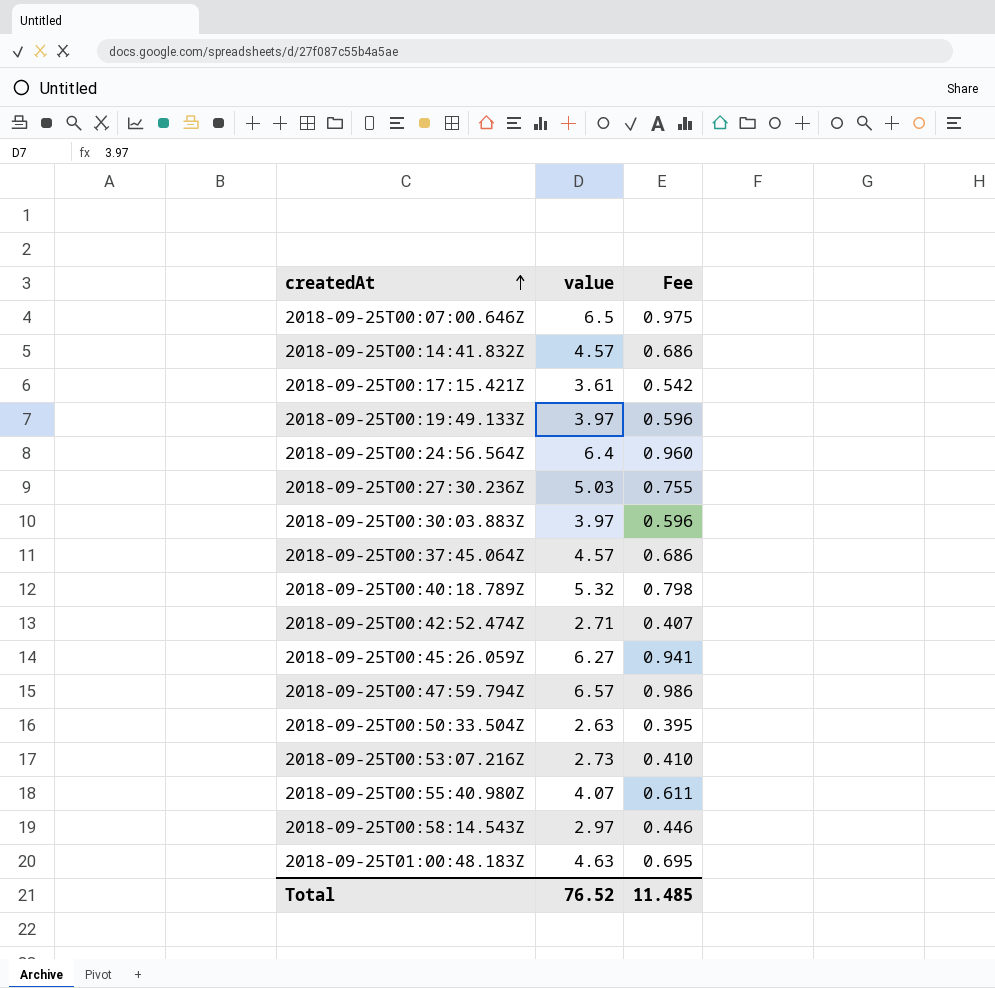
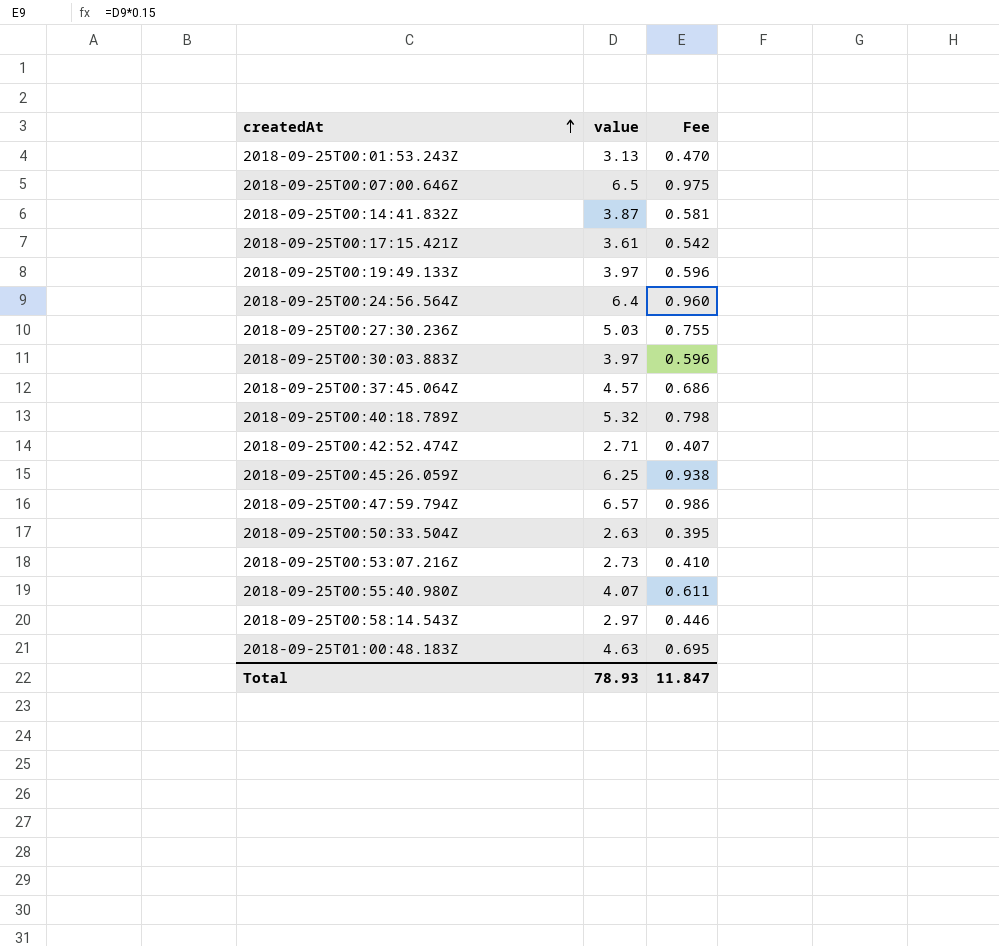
row 2018-09-25T00:01:53.243Z: none -> 3.13 | 0.470
2018-09-25T00:14:41.832Z | value: 4.57 -> 3.87
2018-09-25T00:14:41.832Z | Fee: 0.686 -> 0.581
2018-09-25T00:45:26.059Z | value: 6.27 -> 6.25
2018-09-25T00:45:26.059Z | Fee: 0.941 -> 0.938
Total | value: 76.52 -> 78.93
Total | Fee: 11.485 -> 11.847

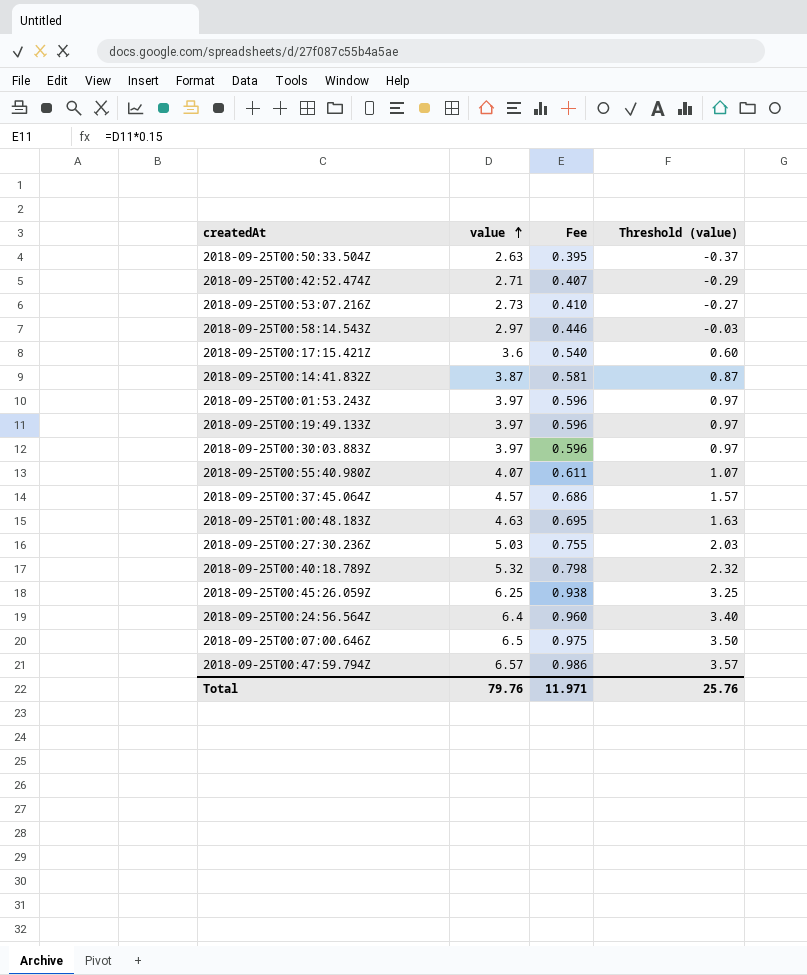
row order: createdAt ascending -> value ascending
column Threshold (value) | formula: none -> [value] - 3
2018-09-25T00:17:15.421Z | value: 3.61 -> 3.6
2018-09-25T00:17:15.421Z | Fee: 0.542 -> 0.540
2018-09-25T00:01:53.243Z | value: 3.13 -> 3.97
2018-09-25T00:01:53.243Z | Fee: 0.470 -> 0.596
Total | value: 78.93 -> 79.76
Total | Fee: 11.847 -> 11.971

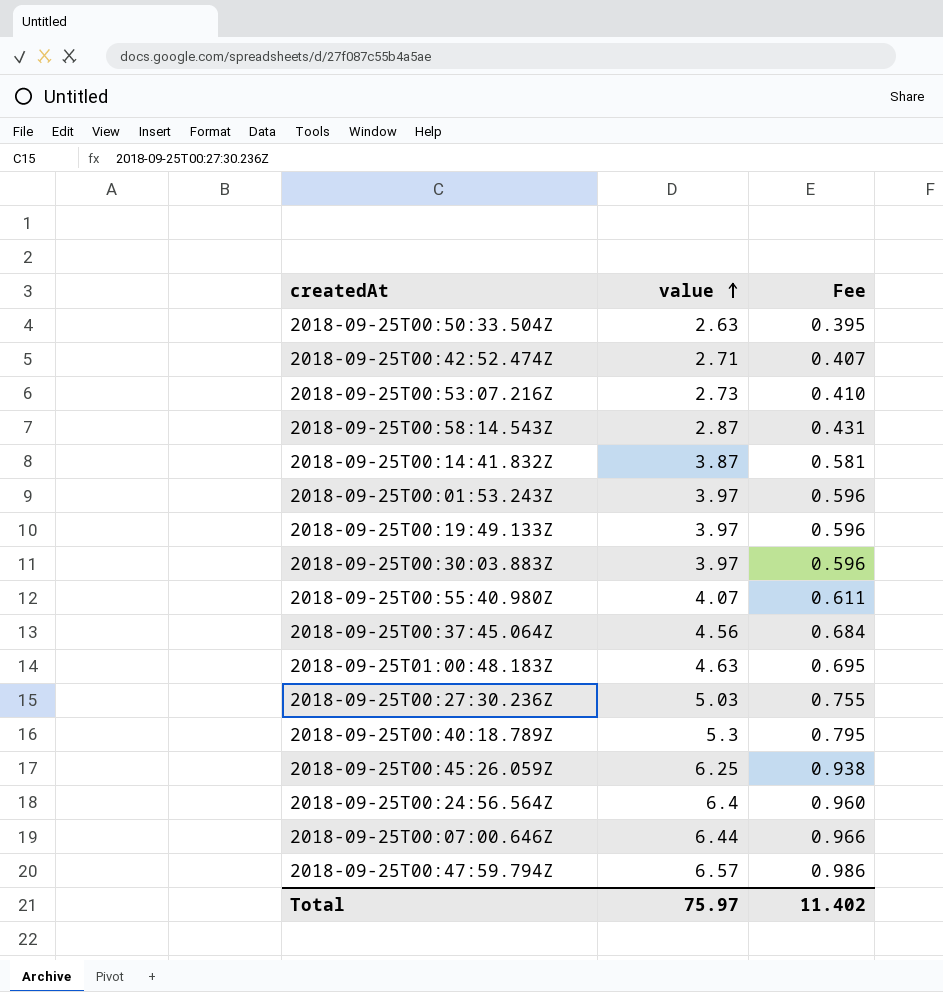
column Threshold (value) | formula: [value] - 3 -> none
row 2018-09-25T00:17:15.421Z: 3.6 | 0.540 | 0.60 -> none
2018-09-25T00:58:14.543Z | value: 2.97 -> 2.87
2018-09-25T00:58:14.543Z | Fee: 0.446 -> 0.431
2018-09-25T00:37:45.064Z | value: 4.57 -> 4.56
2018-09-25T00:37:45.064Z | Fee: 0.686 -> 0.684
2018-09-25T00:40:18.789Z | value: 5.32 -> 5.3
2018-09-25T00:40:18.789Z | Fee: 0.798 -> 0.795
2018-09-25T00:07:00.646Z | value: 6.5 -> 6.44
2018-09-25T00:07:00.646Z | Fee: 0.975 -> 0.966
Total | value: 79.76 -> 75.97
Total | Fee: 11.971 -> 11.402

